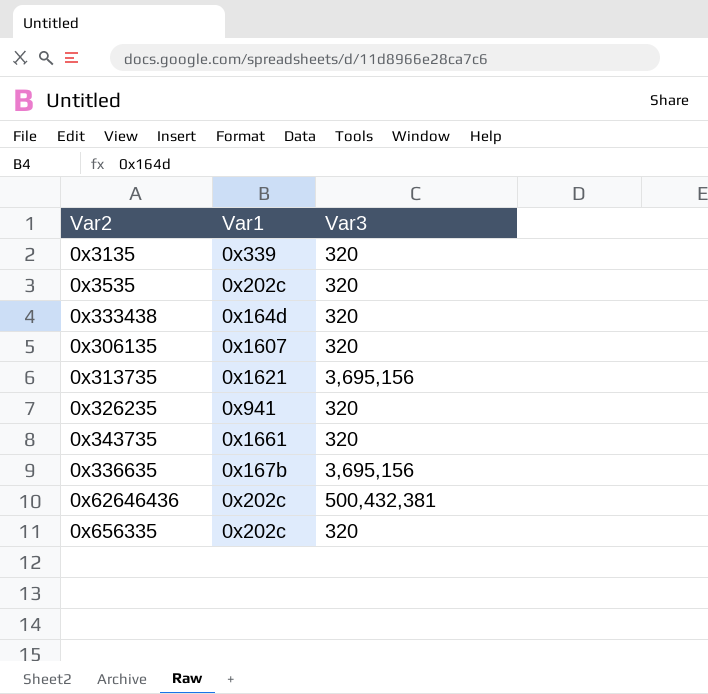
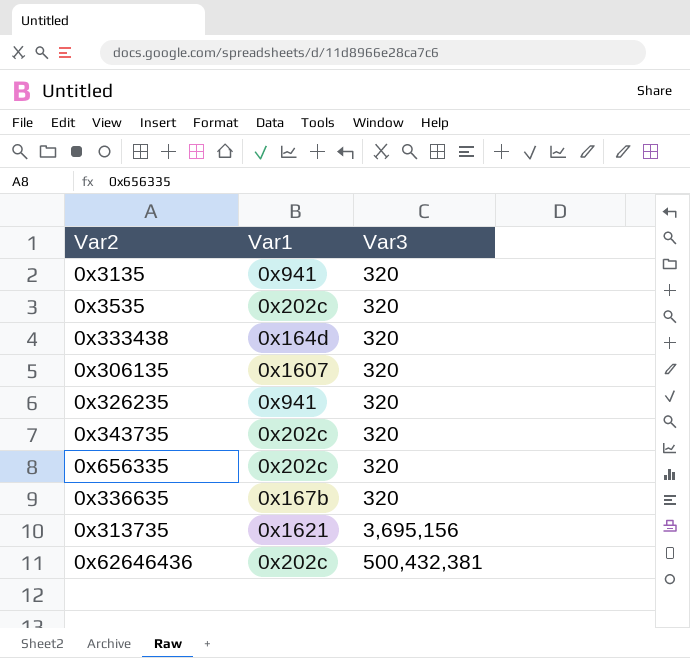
row order: none -> Var3 ascending
0x3135 | Var1: 0x339 -> 0x941
0x343735 | Var1: 0x1661 -> 0x202c
0x336635 | Var3: 3,695,156 -> 320

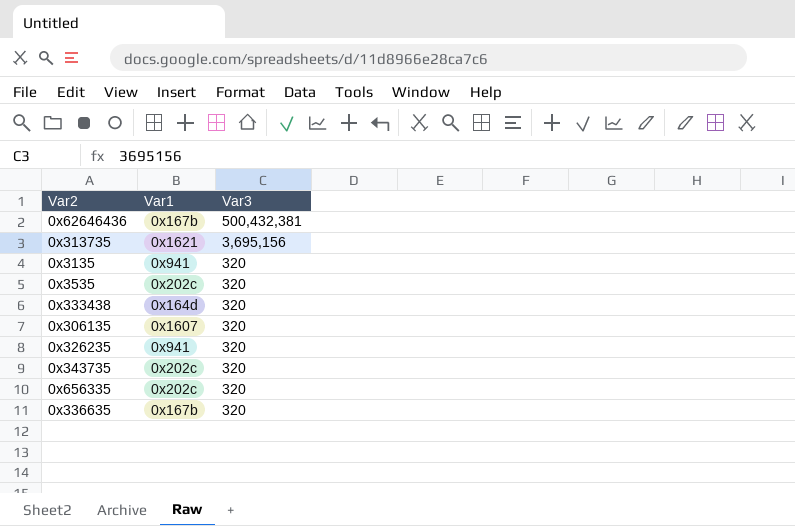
row order: Var3 ascending -> Var3 descending
0x62646436 | Var1: 0x202c -> 0x167b

